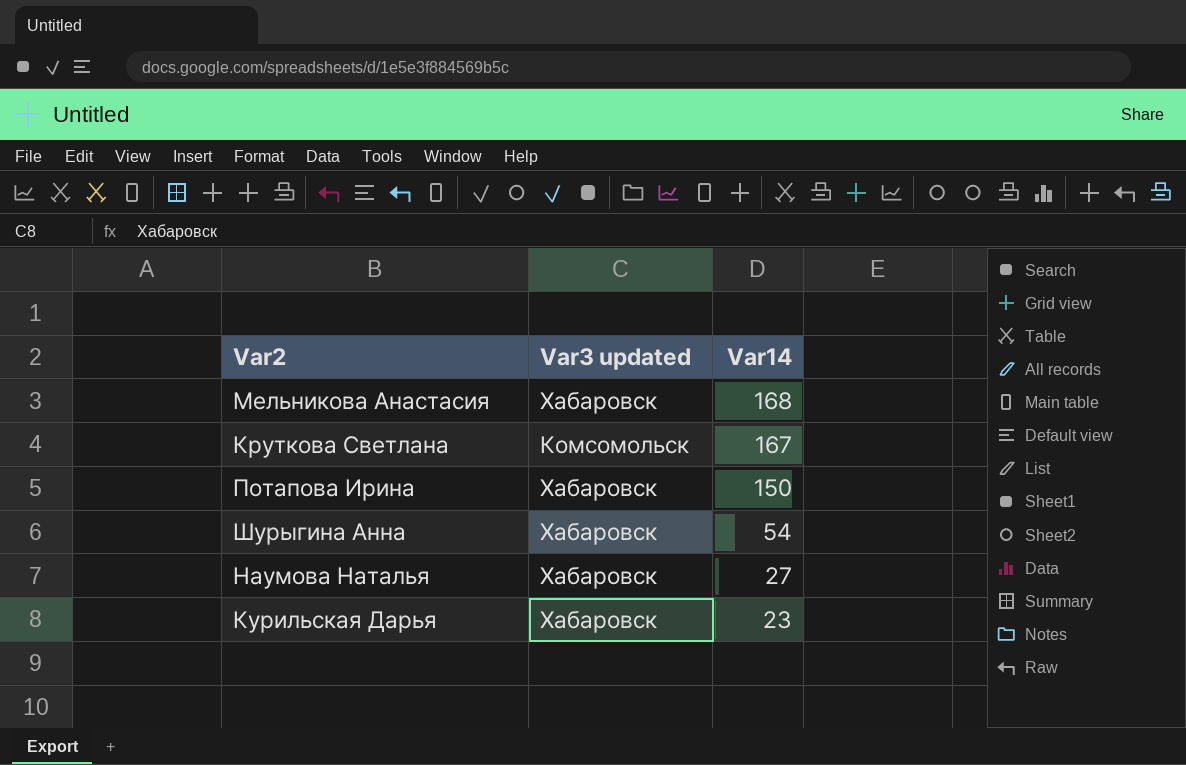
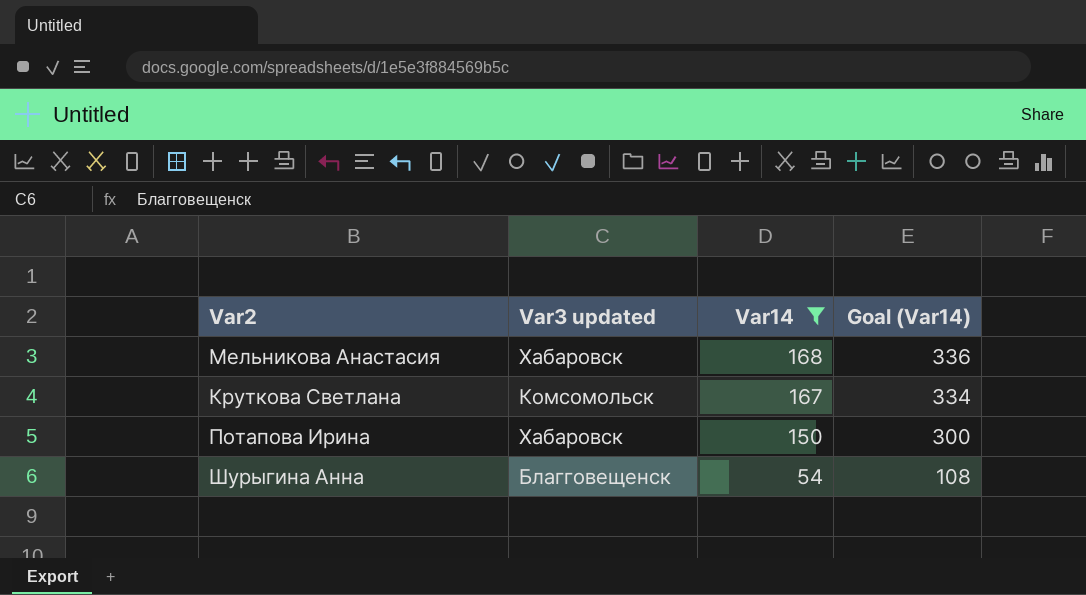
filter: none -> Var14 >= 54
column Goal (Var14) | formula: none -> [Var14] * 2
Шурыгина Анна | Var3 updated: Хабаровск -> Благговещенск

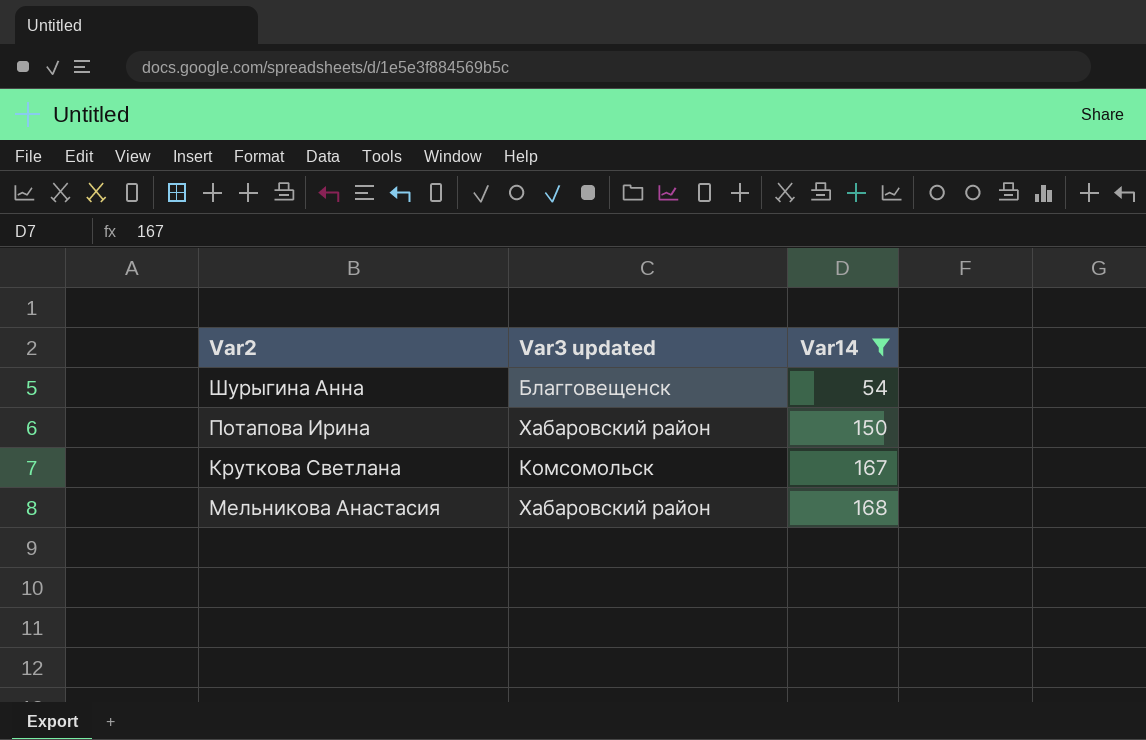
row order: Var14 descending -> Var14 ascending
column Goal (Var14) | formula: [Var14] * 2 -> none
Потапова Ирина | Var3 updated: Хабаровск -> Хабаровский район
Мельникова Анастасия | Var3 updated: Хабаровск -> Хабаровский район

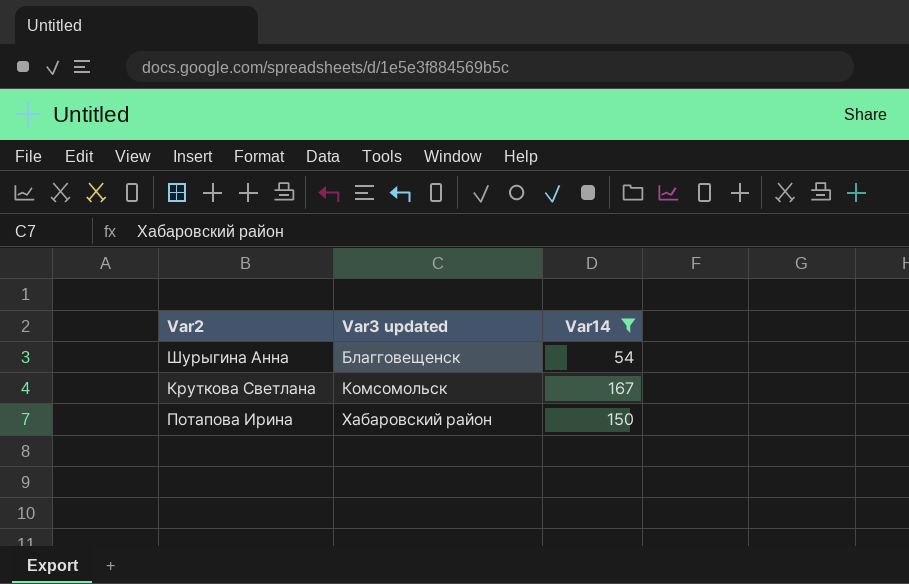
row order: Var14 ascending -> Var3 updated ascending
row Мельникова Анастасия: Хабаровский район | 168 -> none

